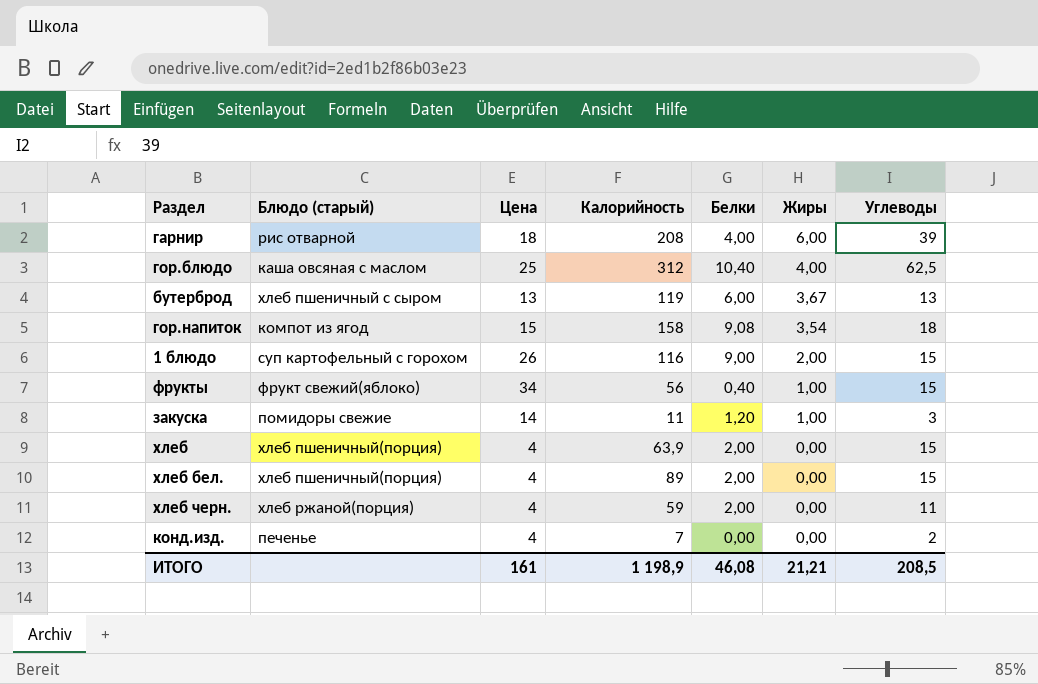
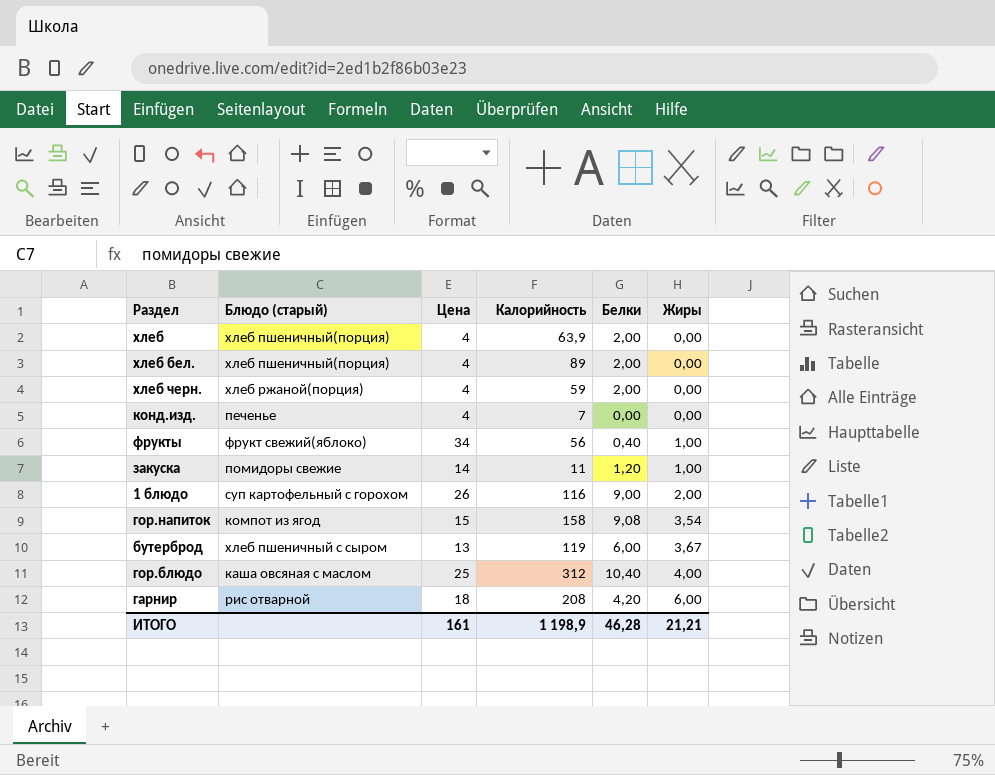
row order: Жиры descending -> Жиры ascending
column Углеводы | position: 7 -> none
гарнир | Белки: 4,00 -> 4,20
ИТОГО | Белки: 46,08 -> 46,28

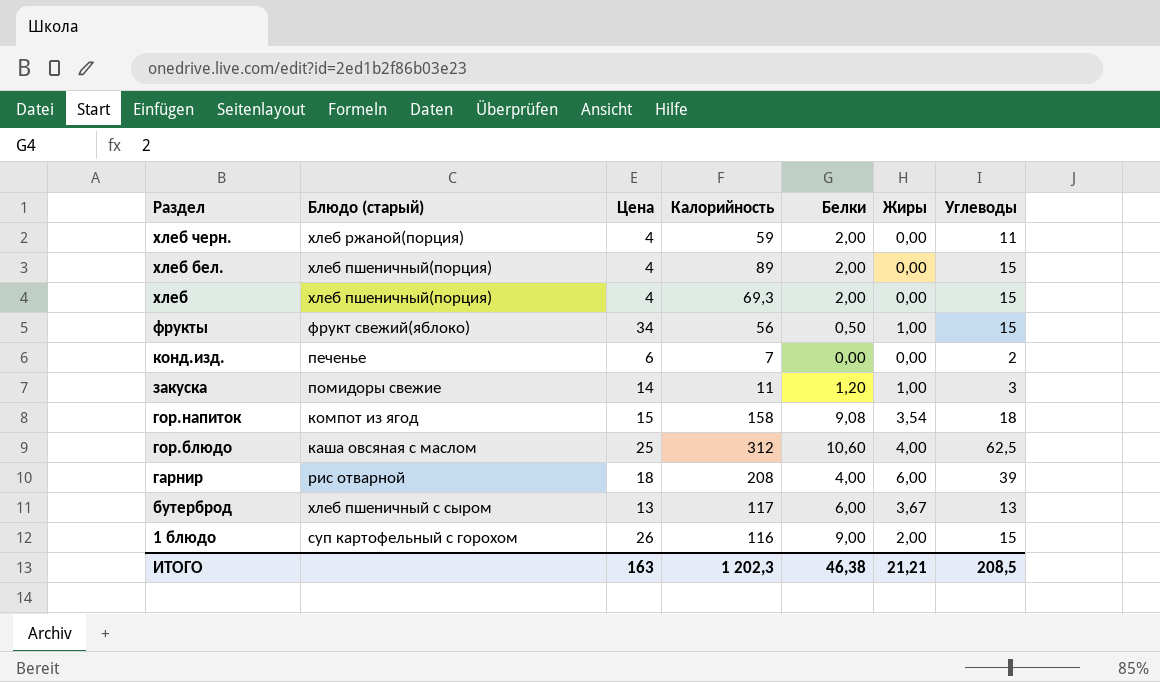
row order: Жиры ascending -> Раздел descending
column Углеводы | position: none -> 7
хлеб | Калорийность: 63,9 -> 69,3
фрукты | Белки: 0,40 -> 0,50
конд.изд. | Цена: 4 -> 6
гор.блюдо | Белки: 10,40 -> 10,60
гарнир | Белки: 4,20 -> 4,00
бутерброд | Калорийность: 119 -> 117
ИТОГО | Цена: 161 -> 163
ИТОГО | Калорийность: 1 198,9 -> 1 202,3
ИТОГО | Белки: 46,28 -> 46,38

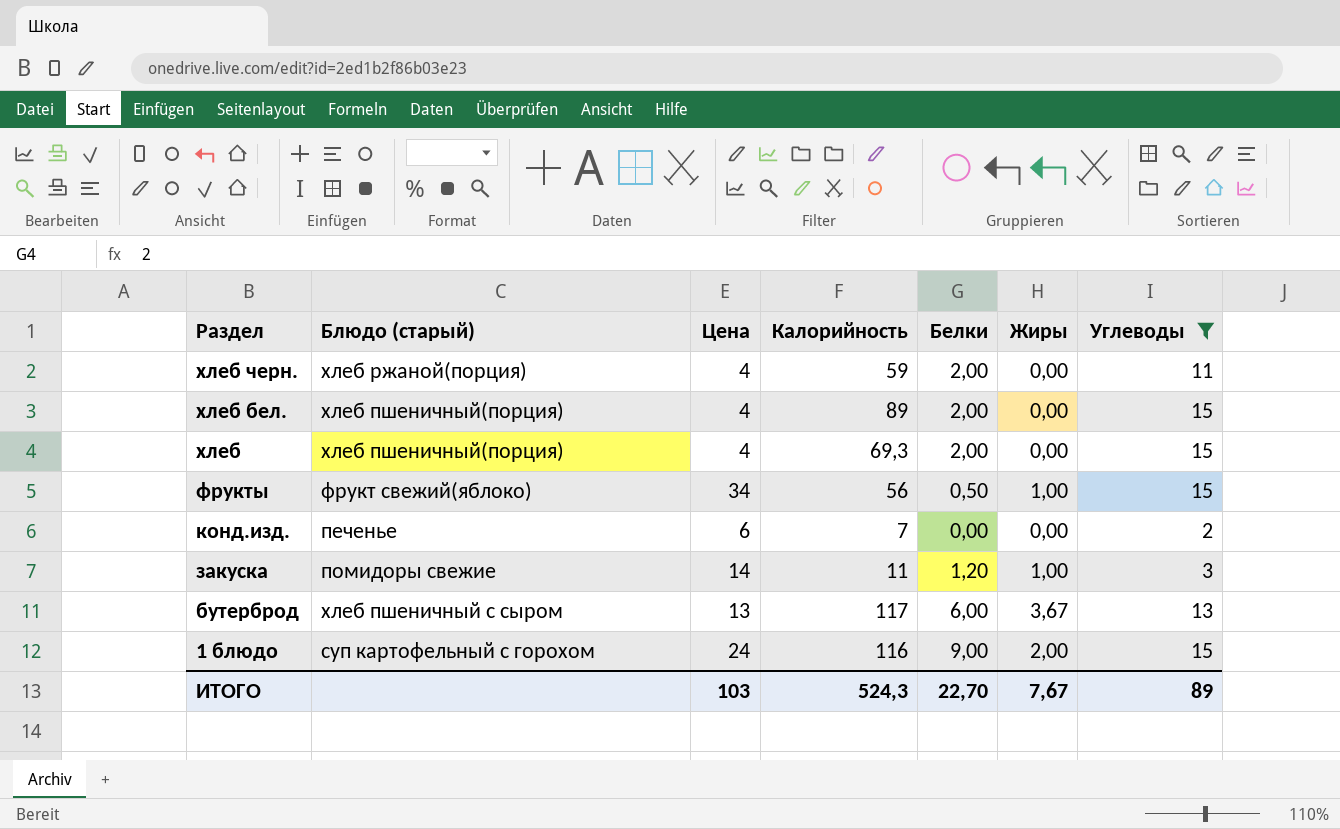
filter: none -> Углеводы <= 15
1 блюдо | Цена: 26 -> 24
ИТОГО | Цена: 163 -> 103
ИТОГО | Калорийность: 1 202,3 -> 524,3
ИТОГО | Белки: 46,38 -> 22,70
ИТОГО | Жиры: 21,21 -> 7,67
ИТОГО | Углеводы: 208,5 -> 89

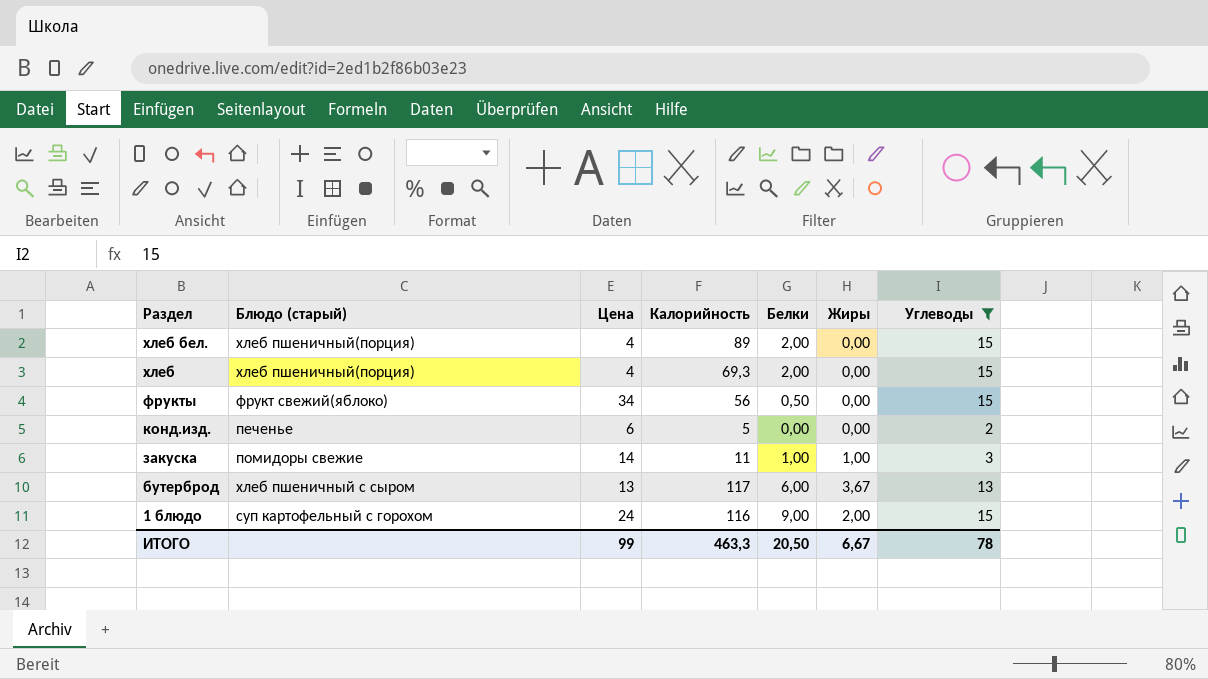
row хлеб черн.: хлеб ржаной(порция) | 4 | 59 | 2,00 | 0,00 | 11 -> none
фрукты | Жиры: 1,00 -> 0,00
конд.изд. | Калорийность: 7 -> 5
закуска | Белки: 1,20 -> 1,00
ИТОГО | Цена: 103 -> 99
ИТОГО | Калорийность: 524,3 -> 463,3
ИТОГО | Белки: 22,70 -> 20,50
ИТОГО | Жиры: 7,67 -> 6,67
ИТОГО | Углеводы: 89 -> 78

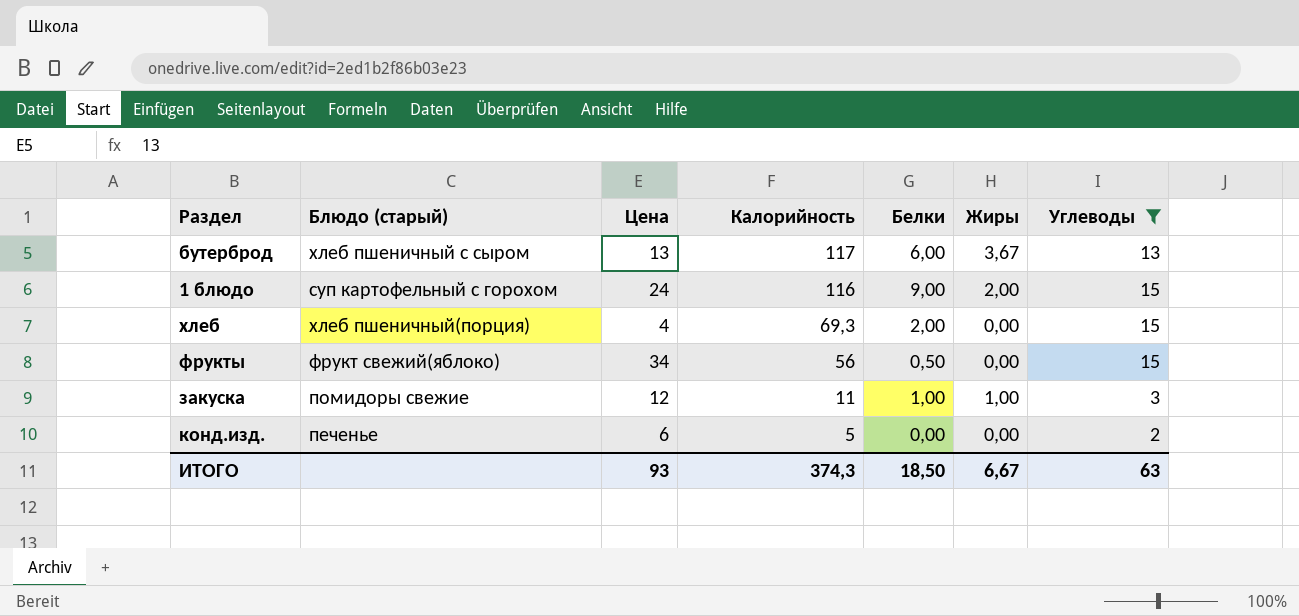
row order: Раздел descending -> Калорийность descending
row хлеб бел.: хлеб пшеничный(порция) | 4 | 89 | 2,00 | 0,00 | 15 -> none
закуска | Цена: 14 -> 12
ИТОГО | Цена: 99 -> 93
ИТОГО | Калорийность: 463,3 -> 374,3
ИТОГО | Белки: 20,50 -> 18,50
ИТОГО | Углеводы: 78 -> 63

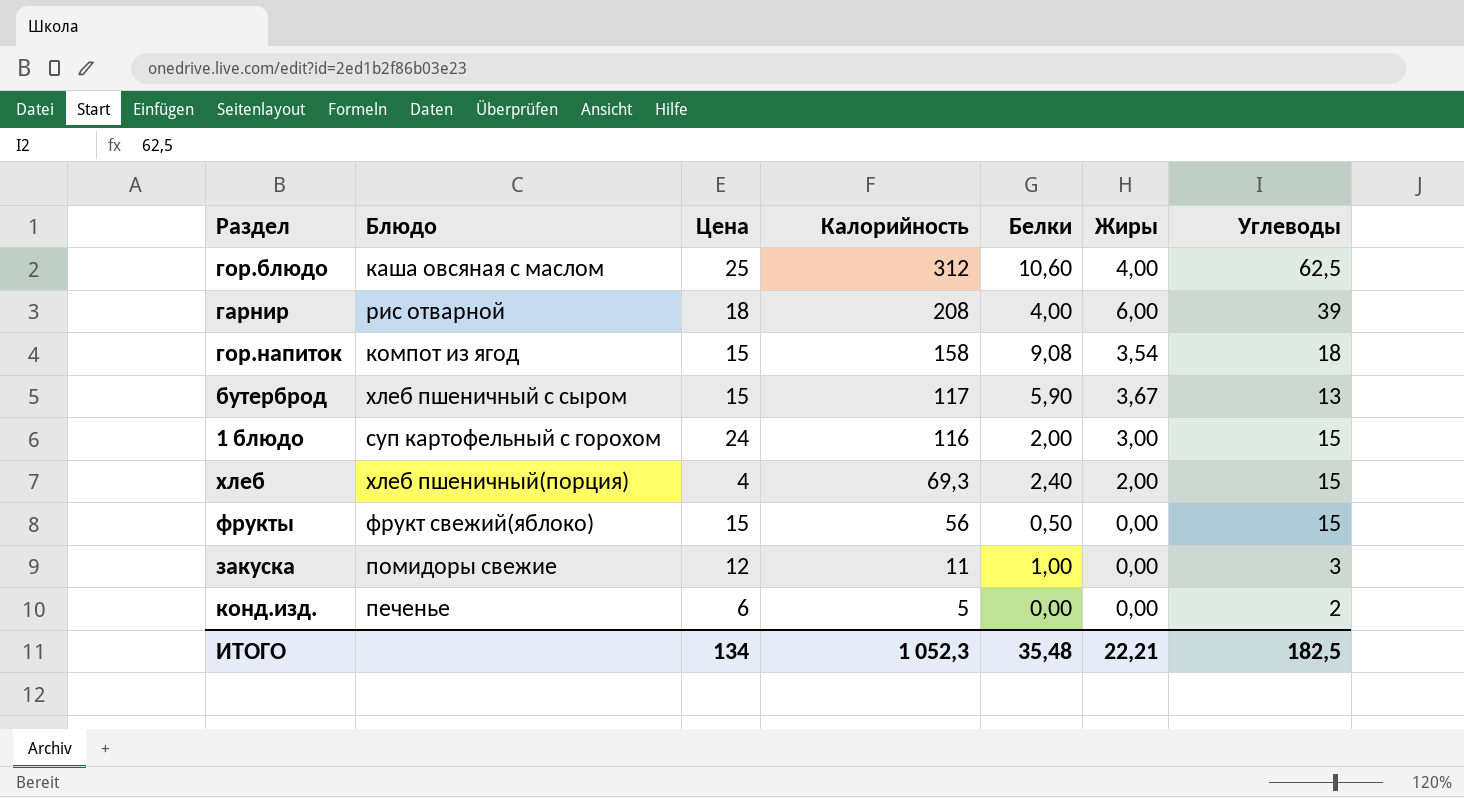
filter: Углеводы <= 15 -> none
column name: Блюдо (старый) -> Блюдо
бутерброд | Цена: 13 -> 15
бутерброд | Белки: 6,00 -> 5,90
1 блюдо | Белки: 9,00 -> 2,00
1 блюдо | Жиры: 2,00 -> 3,00
хлеб | Белки: 2,00 -> 2,40
хлеб | Жиры: 0,00 -> 2,00
фрукты | Цена: 34 -> 15
закуска | Жиры: 1,00 -> 0,00
ИТОГО | Цена: 93 -> 134
ИТОГО | Калорийность: 374,3 -> 1 052,3
ИТОГО | Белки: 18,50 -> 35,48
ИТОГО | Жиры: 6,67 -> 22,21
ИТОГО | Углеводы: 63 -> 182,5

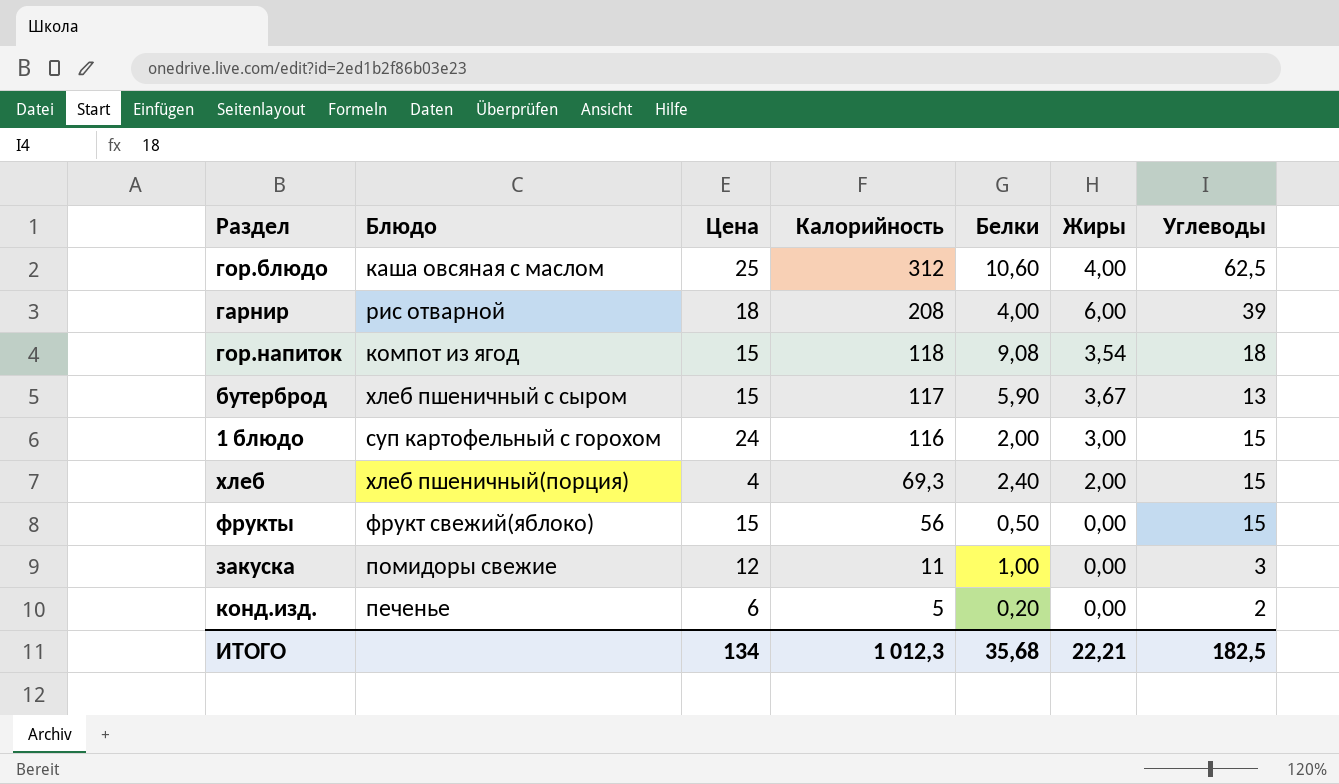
гор.напиток | Калорийность: 158 -> 118
конд.изд. | Белки: 0,00 -> 0,20
ИТОГО | Калорийность: 1 052,3 -> 1 012,3
ИТОГО | Белки: 35,48 -> 35,68

